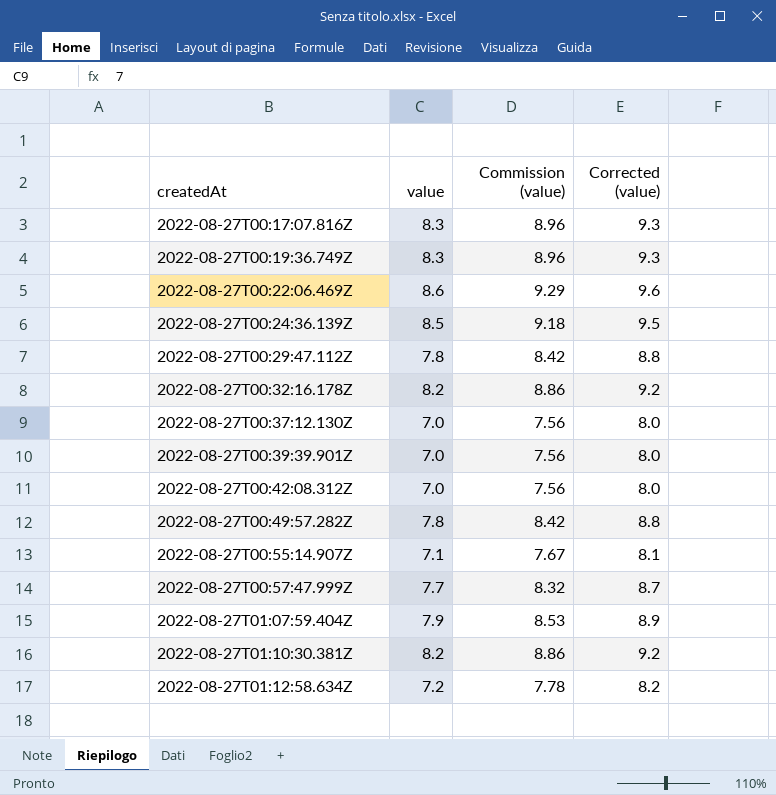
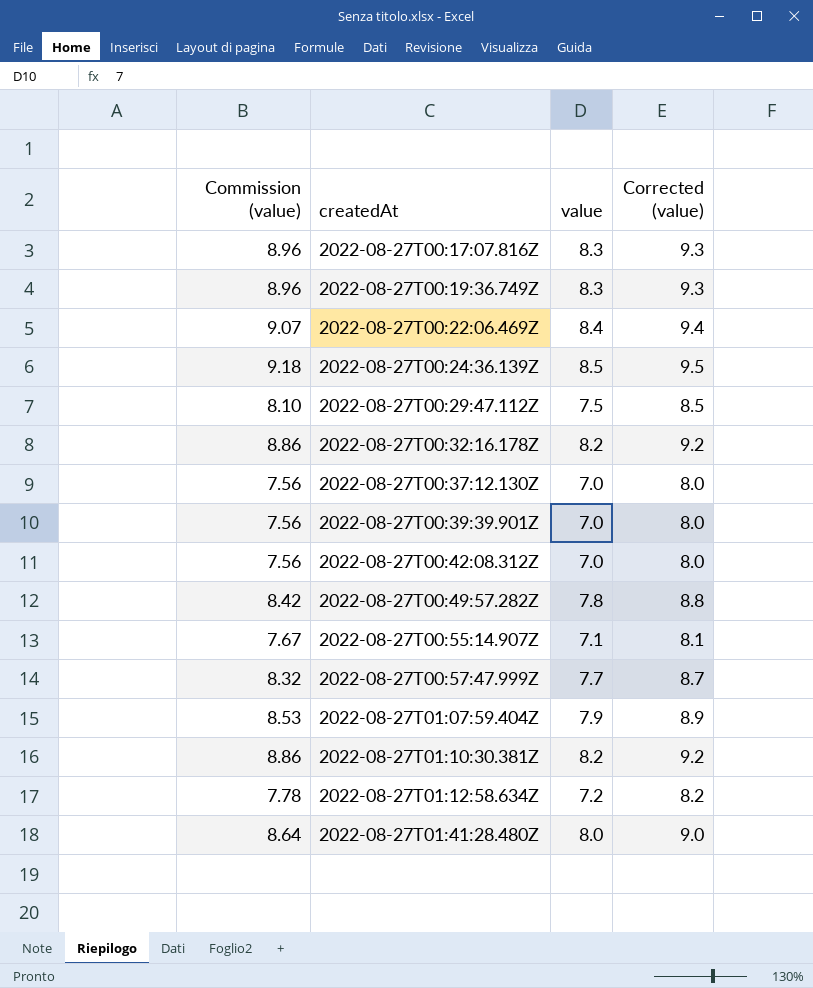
column Commission (value) | position: 3 -> 1
2022-08-27T00:22:06.469Z | Commission (value): 9.29 -> 9.07
2022-08-27T00:22:06.469Z | value: 8.6 -> 8.4
2022-08-27T00:22:06.469Z | Corrected (value): 9.6 -> 9.4
2022-08-27T00:29:47.112Z | Commission (value): 8.42 -> 8.10
2022-08-27T00:29:47.112Z | value: 7.8 -> 7.5
2022-08-27T00:29:47.112Z | Corrected (value): 8.8 -> 8.5
row 2022-08-27T01:41:28.480Z: none -> 8.64 | 8.0 | 9.0

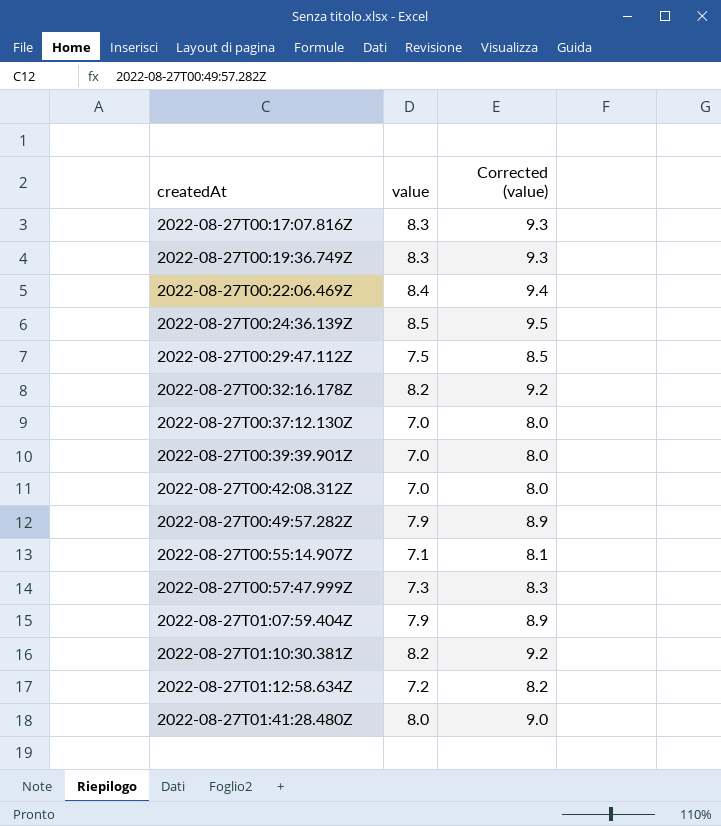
column Commission (value) | formula: [value] * 1.08 -> none
2022-08-27T00:49:57.282Z | value: 7.8 -> 7.9
2022-08-27T00:49:57.282Z | Corrected (value): 8.8 -> 8.9
2022-08-27T00:57:47.999Z | value: 7.7 -> 7.3
2022-08-27T00:57:47.999Z | Corrected (value): 8.7 -> 8.3

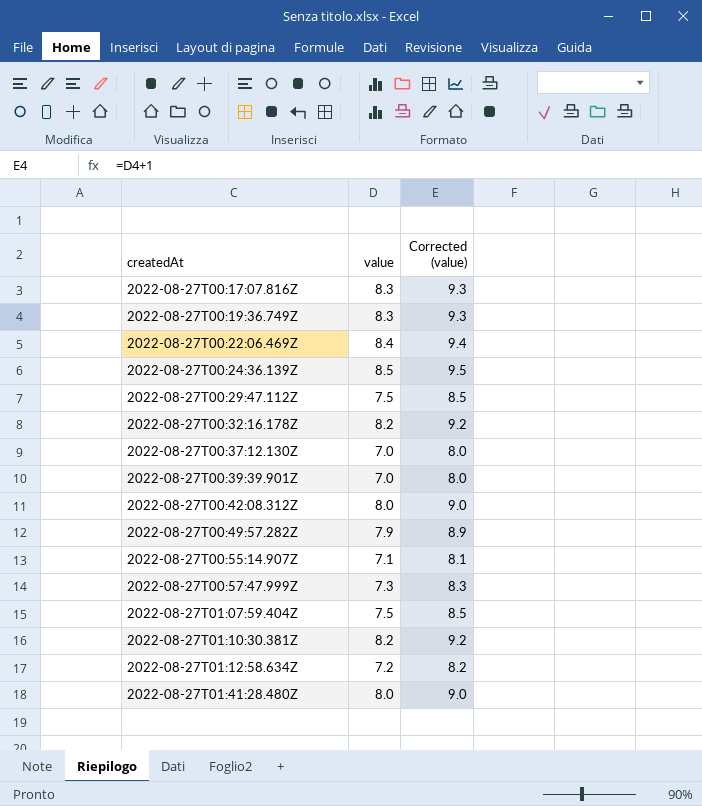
2022-08-27T00:42:08.312Z | value: 7.0 -> 8.0
2022-08-27T00:42:08.312Z | Corrected (value): 8.0 -> 9.0
2022-08-27T01:07:59.404Z | value: 7.9 -> 7.5
2022-08-27T01:07:59.404Z | Corrected (value): 8.9 -> 8.5

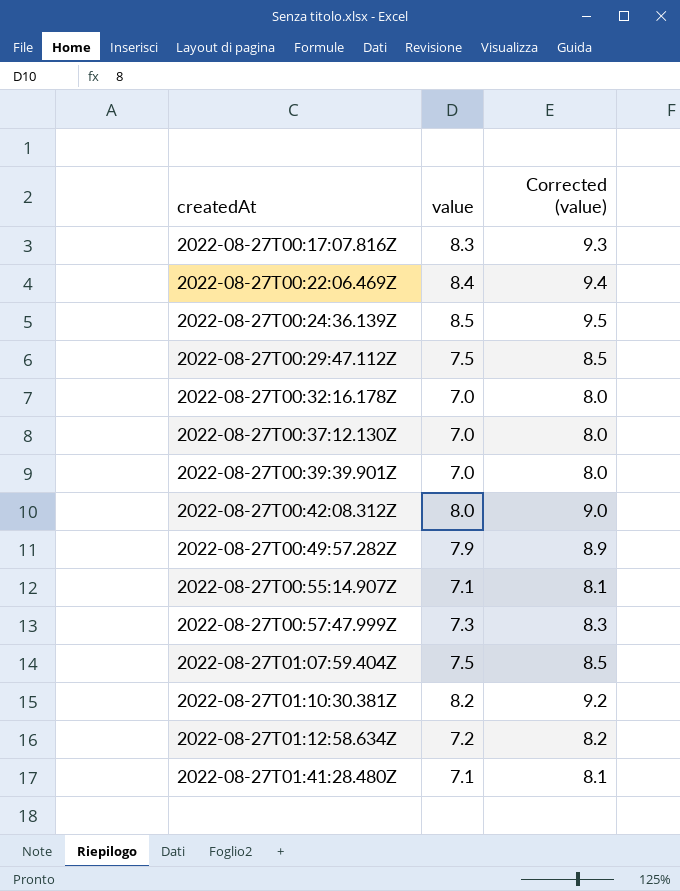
row 2022-08-27T00:19:36.749Z: 8.3 | 9.3 -> none
2022-08-27T00:32:16.178Z | value: 8.2 -> 7.0
2022-08-27T00:32:16.178Z | Corrected (value): 9.2 -> 8.0
2022-08-27T01:41:28.480Z | value: 8.0 -> 7.1
2022-08-27T01:41:28.480Z | Corrected (value): 9.0 -> 8.1

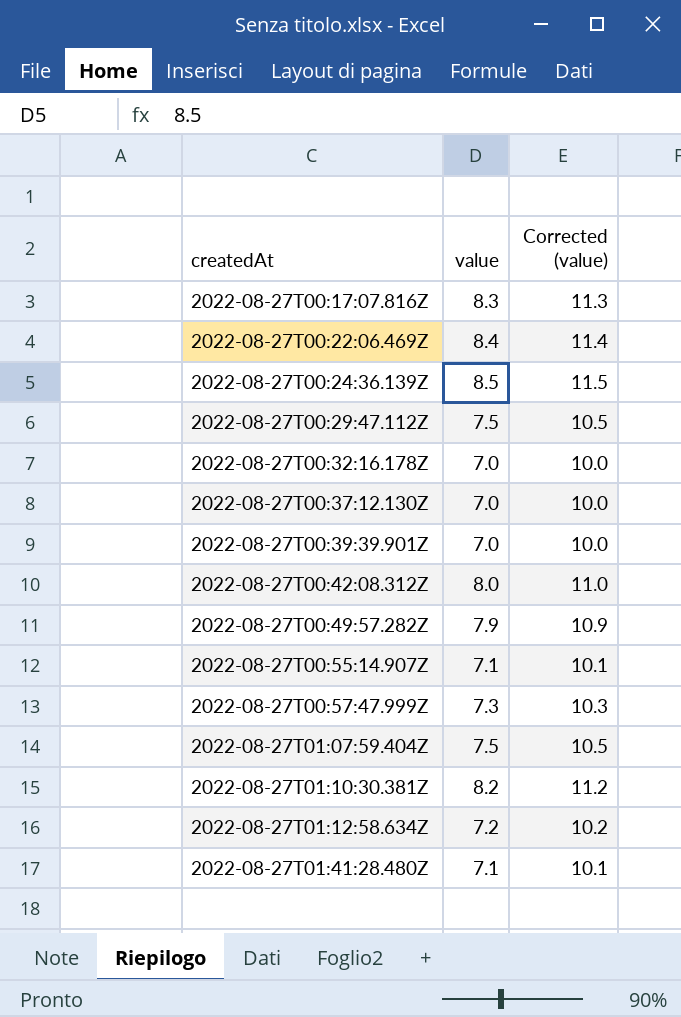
column Corrected (value) | formula: [value] + 1 -> [value] + 3

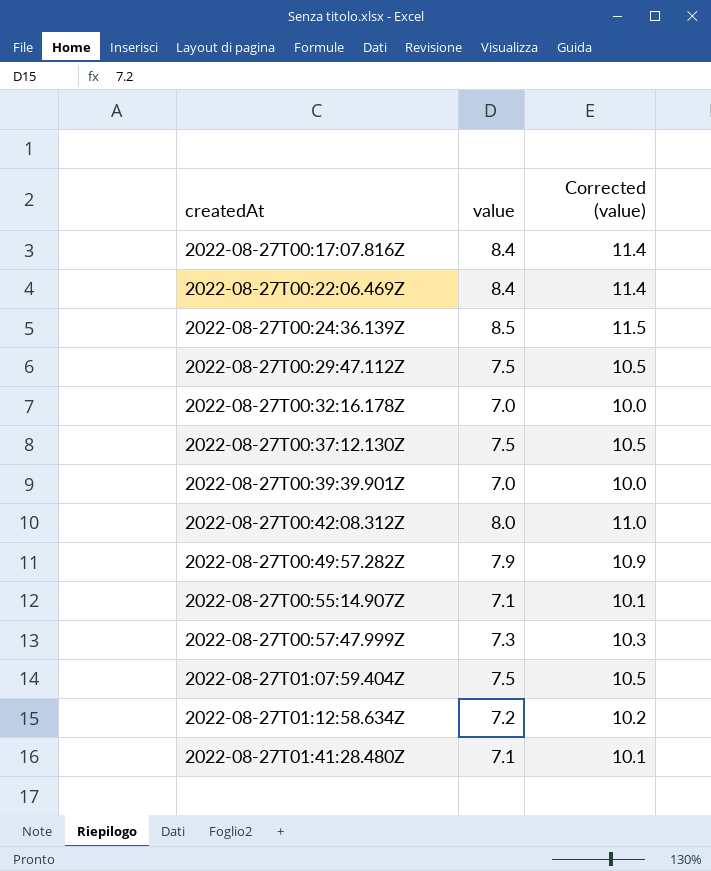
row 2022-08-27T01:10:30.381Z: 8.2 | 11.2 -> none
2022-08-27T00:17:07.816Z | value: 8.3 -> 8.4
2022-08-27T00:17:07.816Z | Corrected (value): 11.3 -> 11.4
2022-08-27T00:37:12.130Z | value: 7.0 -> 7.5
2022-08-27T00:37:12.130Z | Corrected (value): 10.0 -> 10.5

